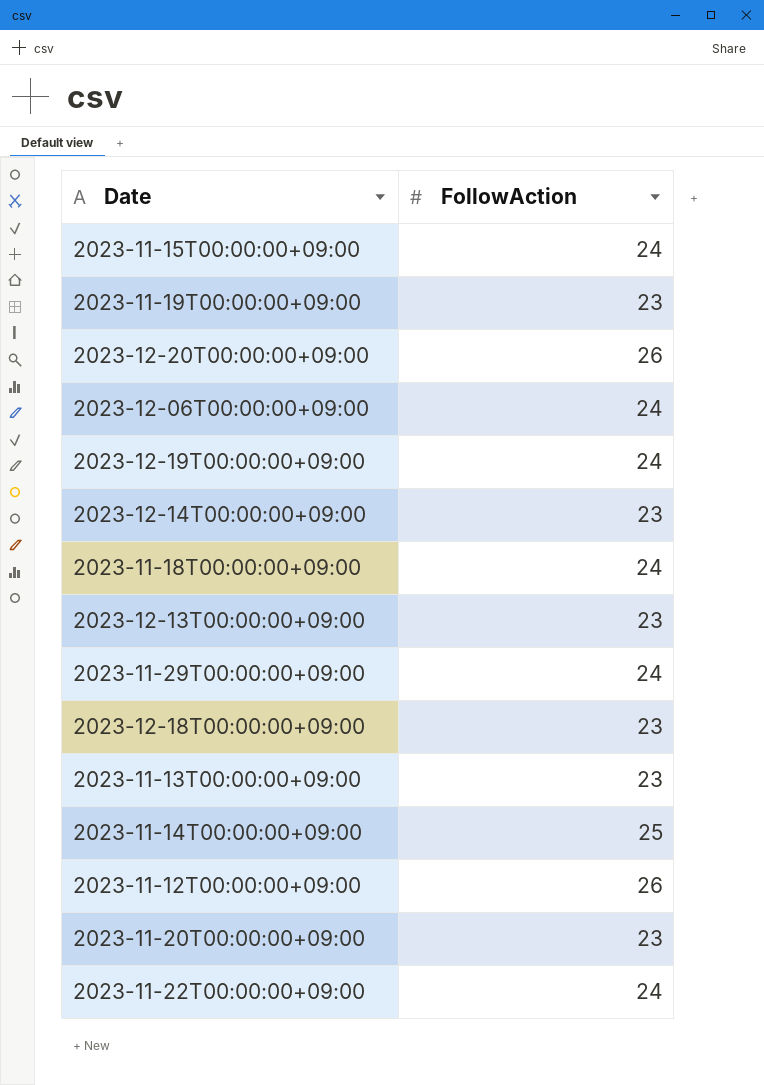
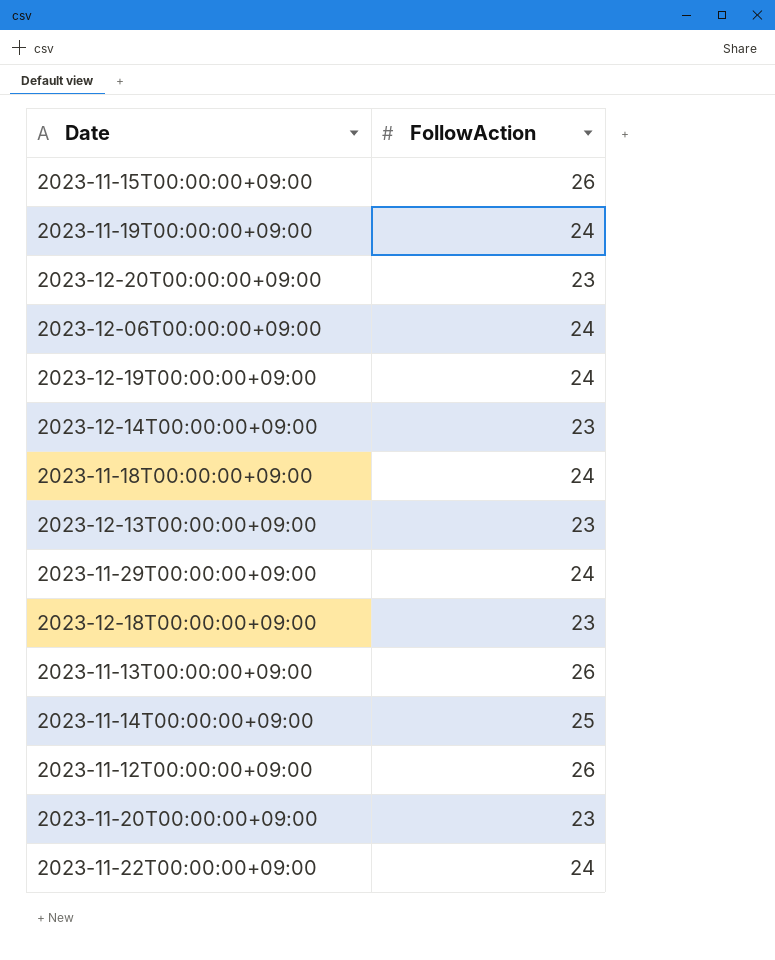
2023-11-15T00:00:00+09:00 | FollowAction: 24 -> 26
2023-11-19T00:00:00+09:00 | FollowAction: 23 -> 24
2023-12-20T00:00:00+09:00 | FollowAction: 26 -> 23
2023-11-13T00:00:00+09:00 | FollowAction: 23 -> 26

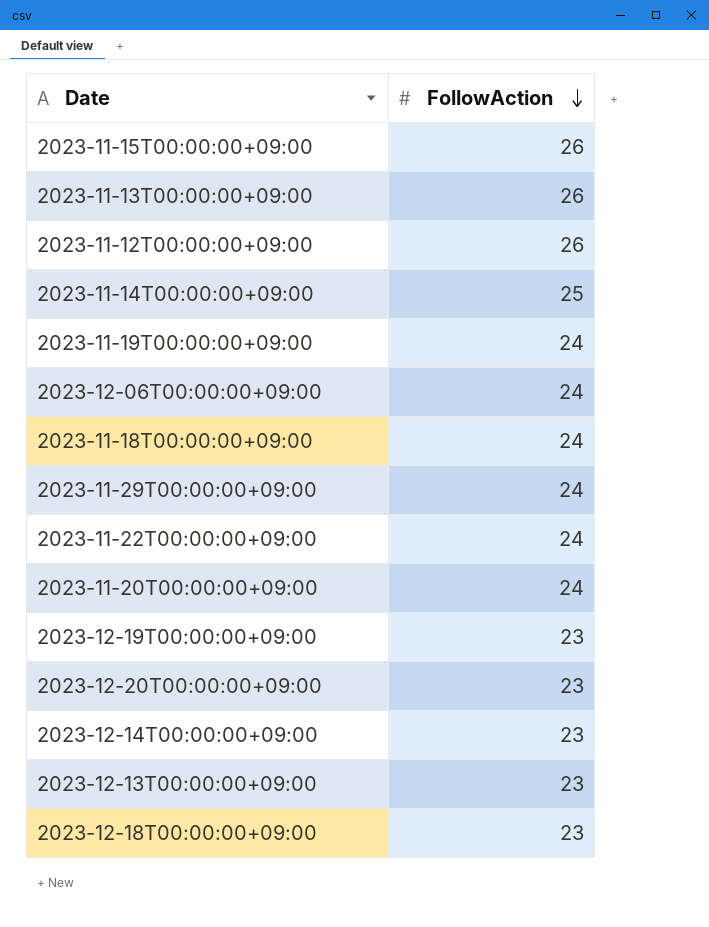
row order: none -> FollowAction descending
2023-11-20T00:00:00+09:00 | FollowAction: 23 -> 24
2023-12-19T00:00:00+09:00 | FollowAction: 24 -> 23

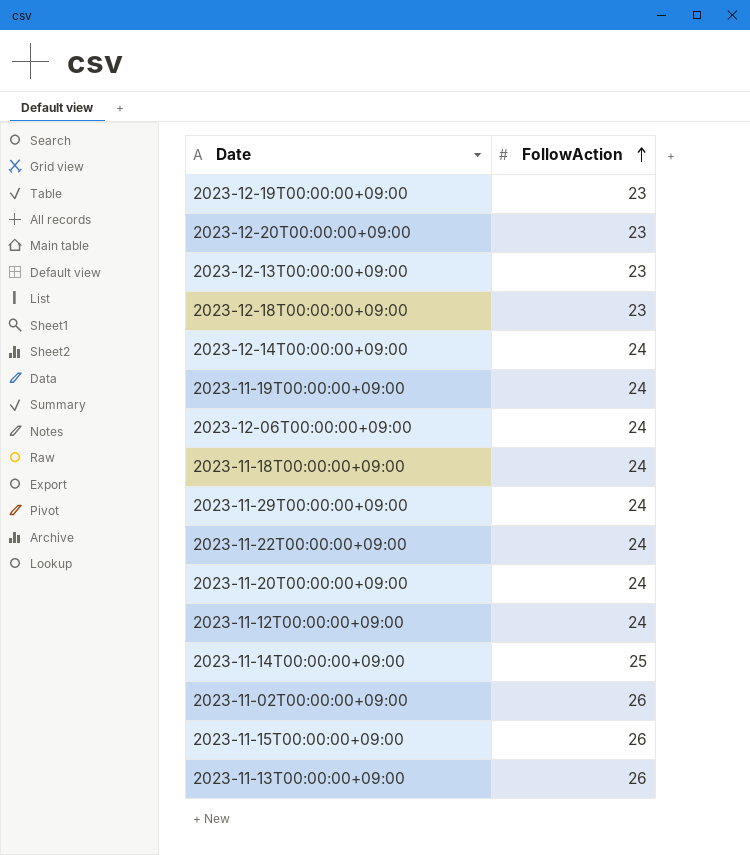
row order: FollowAction descending -> FollowAction ascending
2023-12-14T00:00:00+09:00 | FollowAction: 23 -> 24
2023-11-12T00:00:00+09:00 | FollowAction: 26 -> 24
row 2023-11-02T00:00:00+09:00: none -> 26

